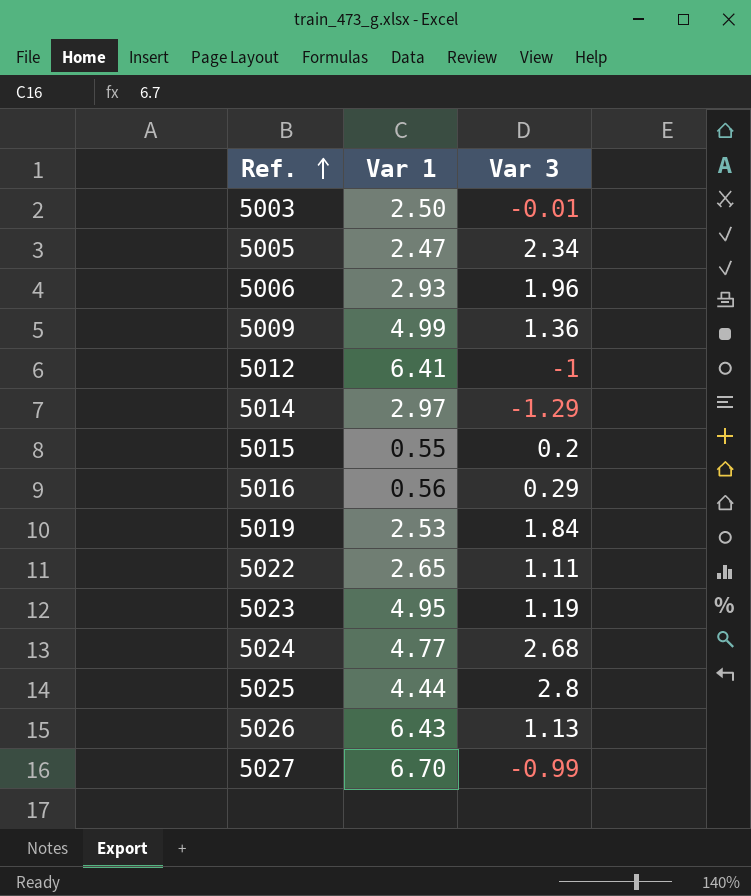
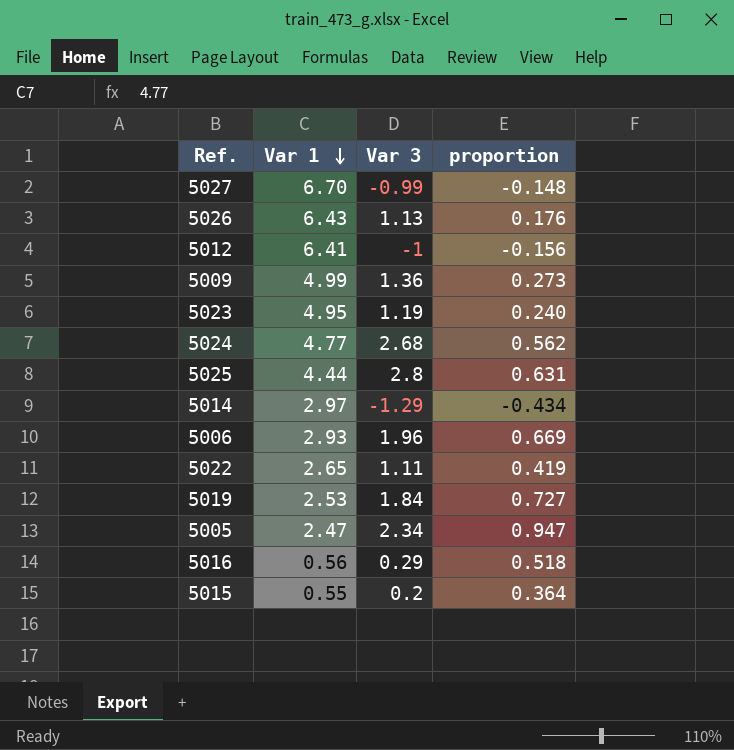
row order: Ref. ascending -> Var 1 descending
column proportion | formula: none -> [Var 3] / [Var 1]
row 5003: 2.50 | -0.01 -> none

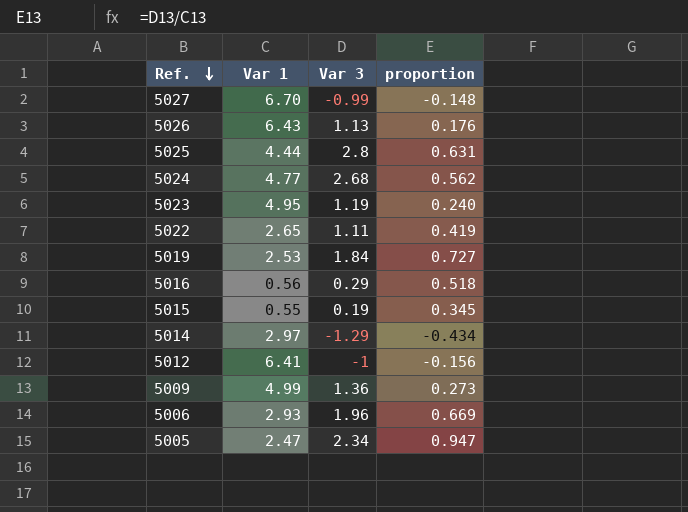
row order: Var 1 descending -> Ref. descending
5015 | Var 3: 0.2 -> 0.19
5015 | proportion: 0.364 -> 0.345

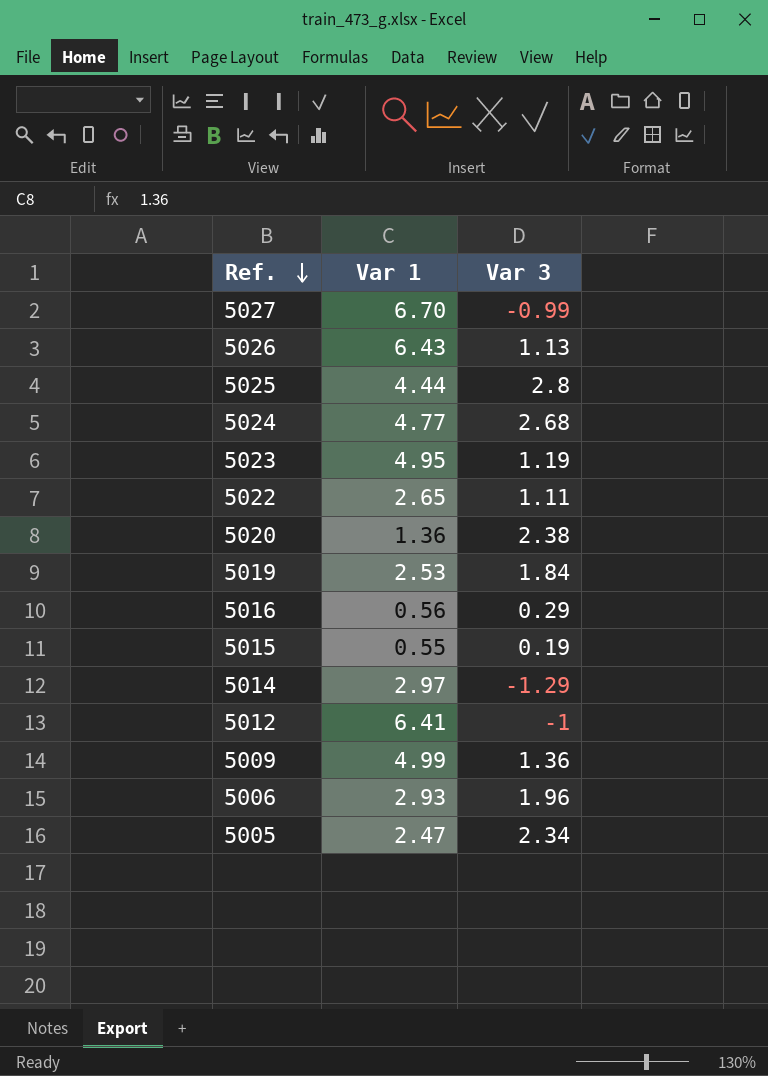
column proportion | formula: [Var 3] / [Var 1] -> none
row 5020: none -> 1.36 | 2.38

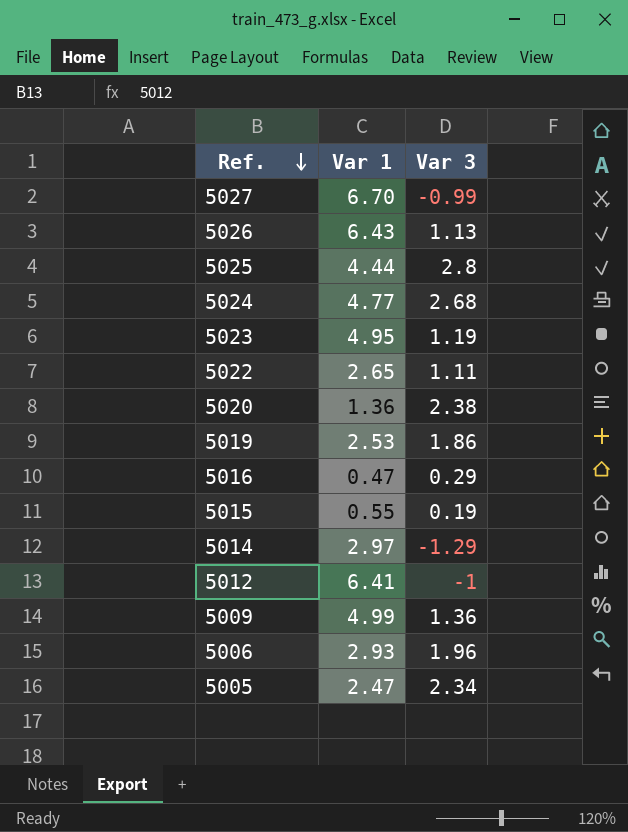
5019 | Var 3: 1.84 -> 1.86
5016 | Var 1: 0.56 -> 0.47

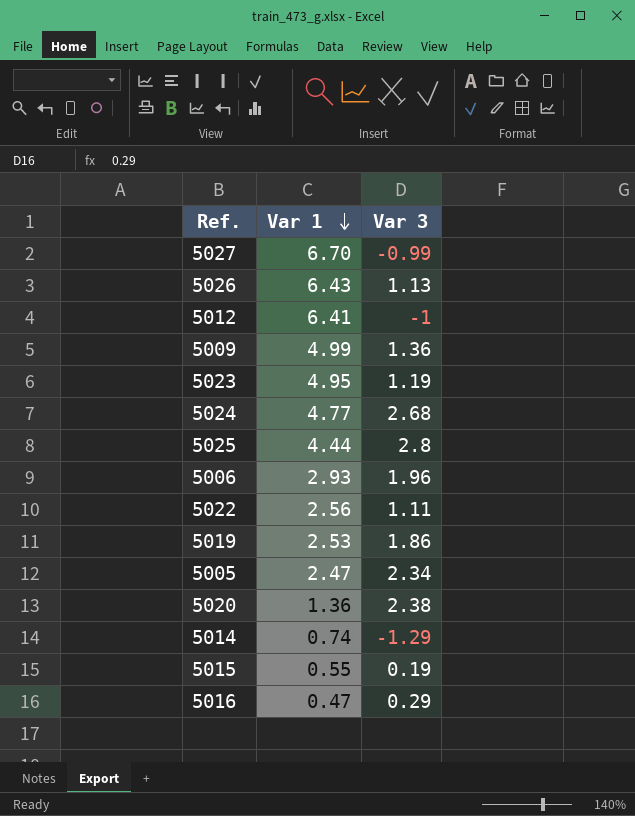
row order: Ref. descending -> Var 1 descending
5022 | Var 1: 2.65 -> 2.56
5014 | Var 1: 2.97 -> 0.74

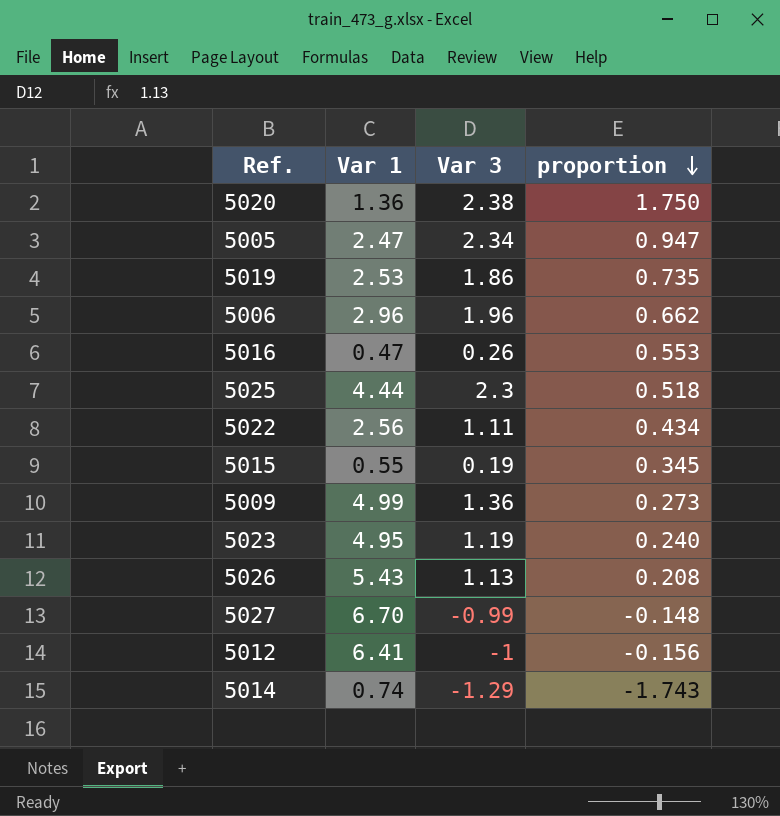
row order: Var 1 descending -> proportion descending
column proportion | formula: none -> [Var 3] / [Var 1]
row 5024: 4.77 | 2.68 -> none
5006 | Var 1: 2.93 -> 2.96
5016 | Var 3: 0.29 -> 0.26
5025 | Var 3: 2.8 -> 2.3
5026 | Var 1: 6.43 -> 5.43

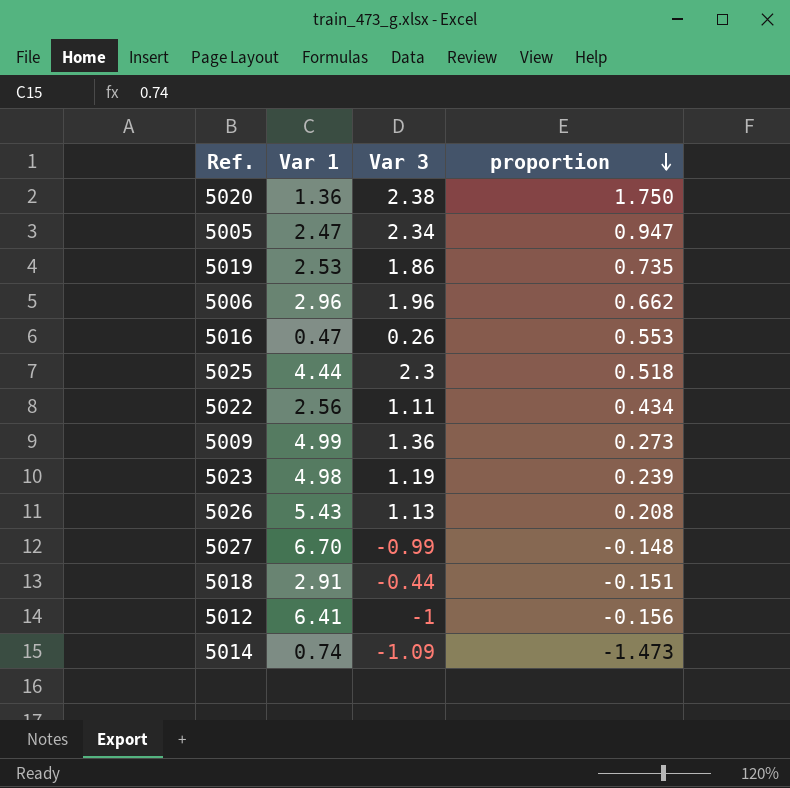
row 5015: 0.55 | 0.19 | 0.345 -> none
5023 | Var 1: 4.95 -> 4.98
5023 | proportion: 0.240 -> 0.239
row 5018: none -> 2.91 | -0.44 | -0.151
5014 | Var 3: -1.29 -> -1.09
5014 | proportion: -1.743 -> -1.473

